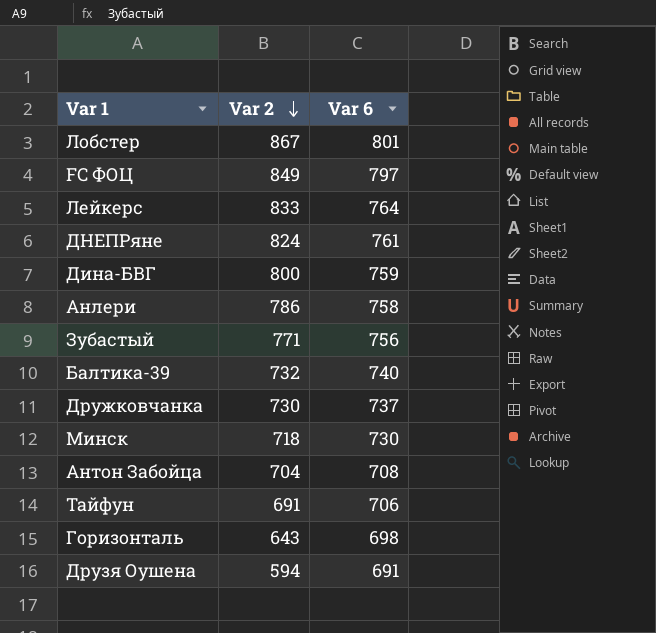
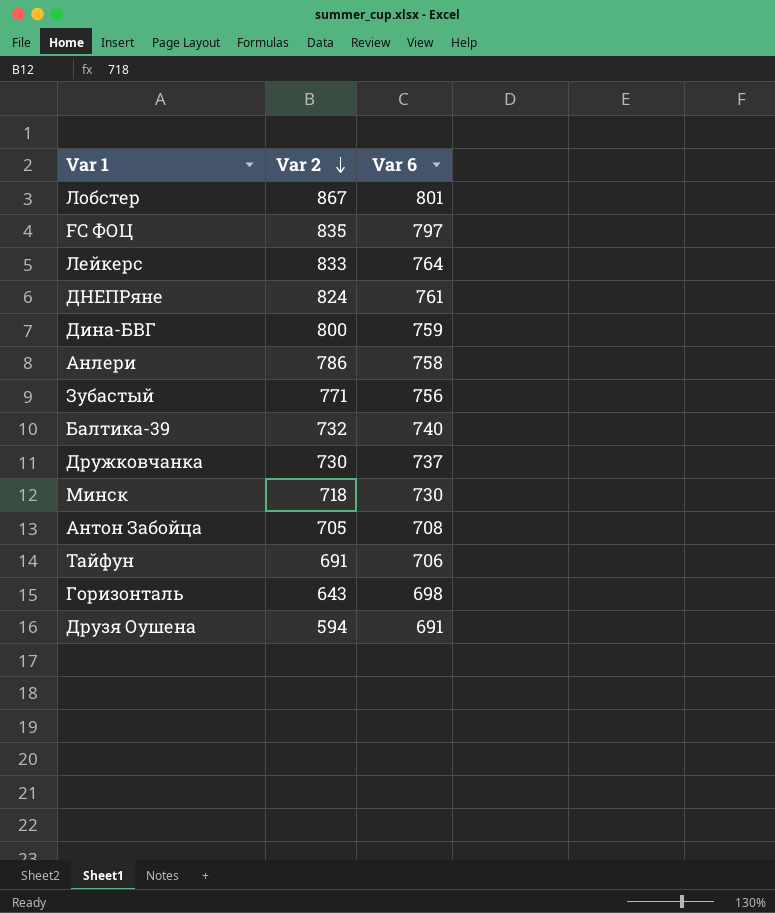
FC ФОЦ | Var 2: 849 -> 835
Антон Забойца | Var 2: 704 -> 705

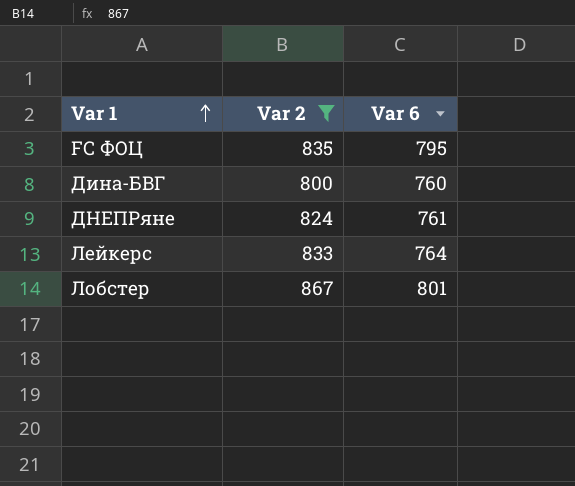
filter: none -> Var 2 >= 800
row order: Var 2 descending -> Var 1 ascending
FC ФОЦ | Var 6: 797 -> 795
Дина-БВГ | Var 6: 759 -> 760

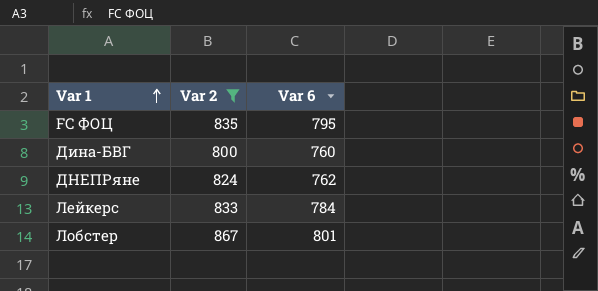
ДНЕПРяне | Var 6: 761 -> 762
Лейкерс | Var 6: 764 -> 784

